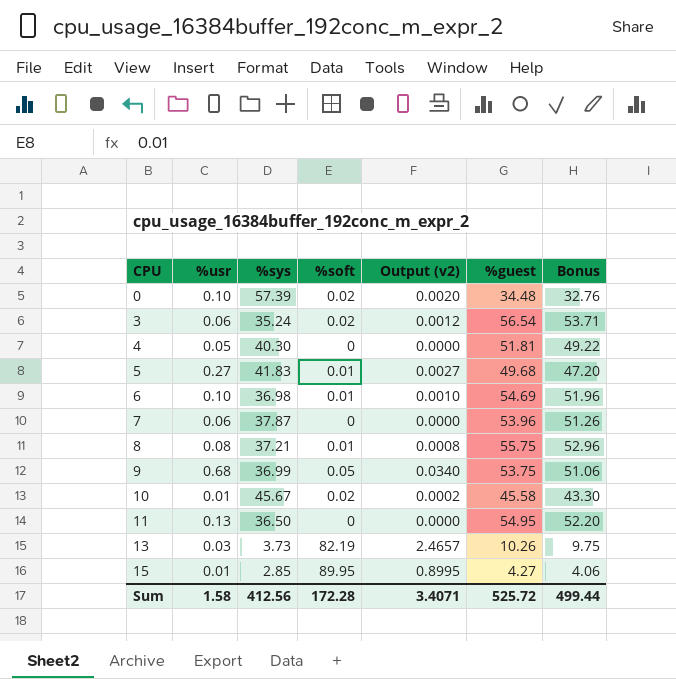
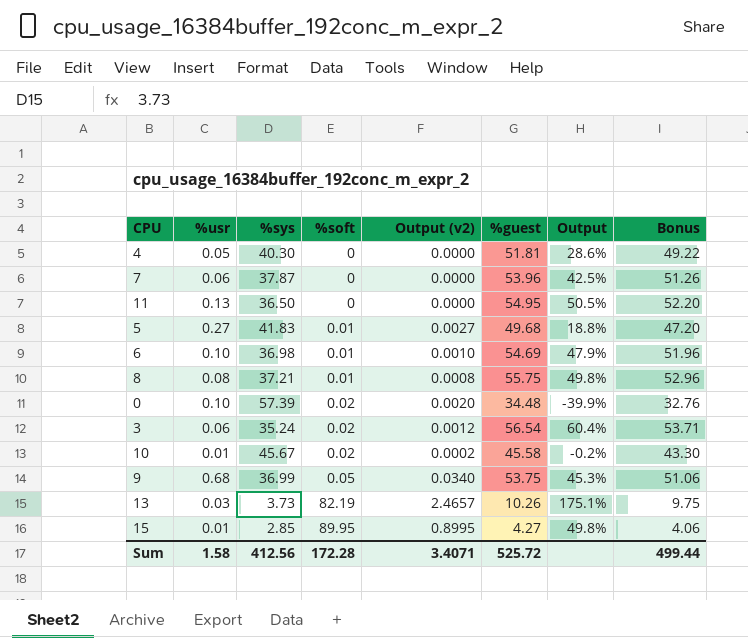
row order: CPU ascending -> %soft ascending
column Output | formula: none -> ([%guest] - [%sys]) / [%sys]

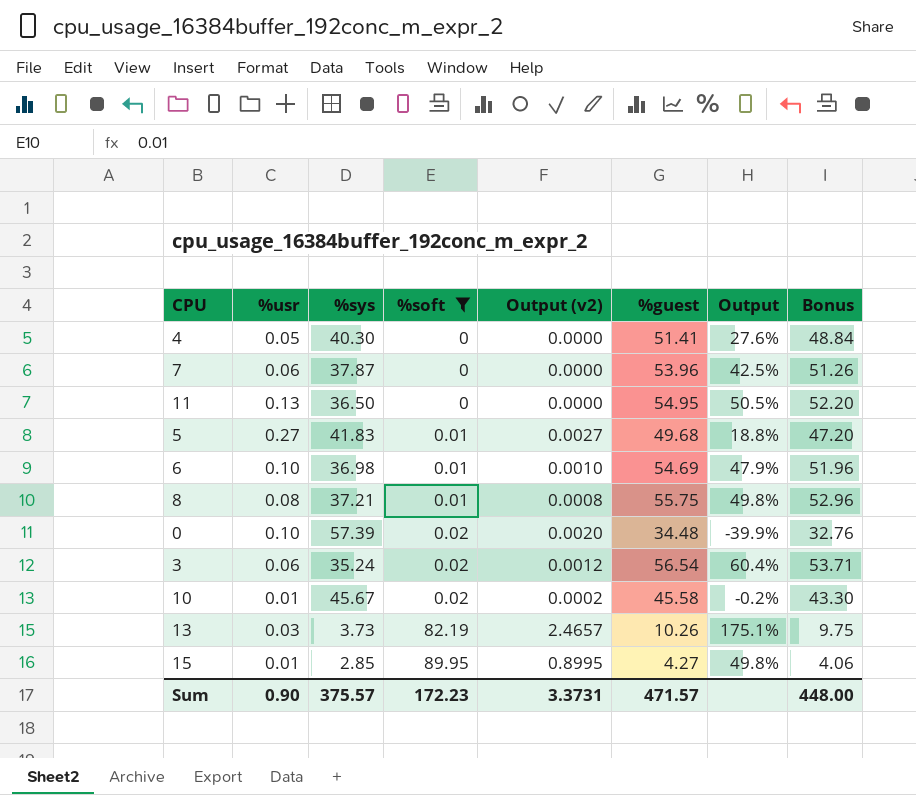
filter: none -> %soft != 0.05
4 | %guest: 51.81 -> 51.41
4 | Output: 28.6% -> 27.6%
4 | Bonus: 49.22 -> 48.84
Sum | %usr: 1.58 -> 0.90
Sum | %sys: 412.56 -> 375.57
Sum | %soft: 172.28 -> 172.23
Sum | Output (v2): 3.4071 -> 3.3731
Sum | %guest: 525.72 -> 471.57
Sum | Bonus: 499.44 -> 448.00

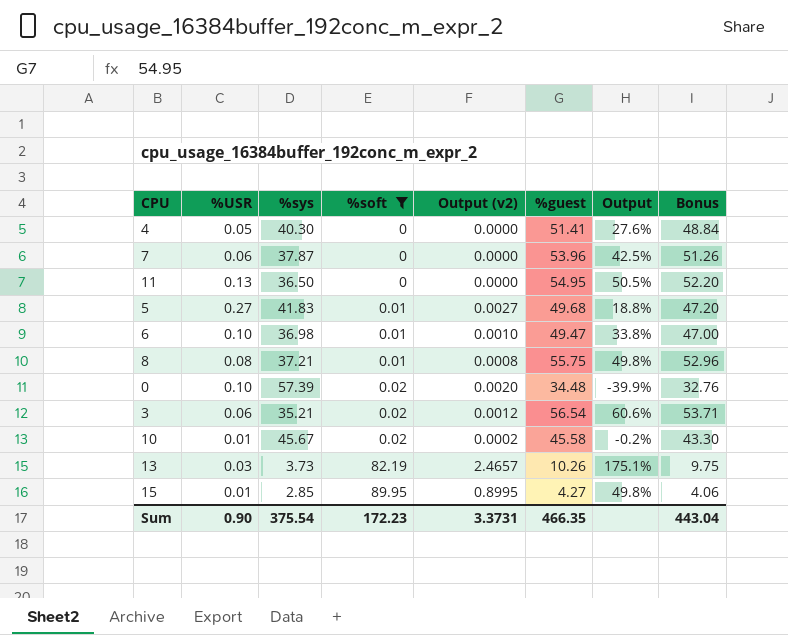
column name: %usr -> %USR
6 | %guest: 54.69 -> 49.47
6 | Output: 47.9% -> 33.8%
6 | Bonus: 51.96 -> 47.00
3 | %sys: 35.24 -> 35.21
3 | Output: 60.4% -> 60.6%
Sum | %sys: 375.57 -> 375.54
Sum | %guest: 471.57 -> 466.35
Sum | Bonus: 448.00 -> 443.04

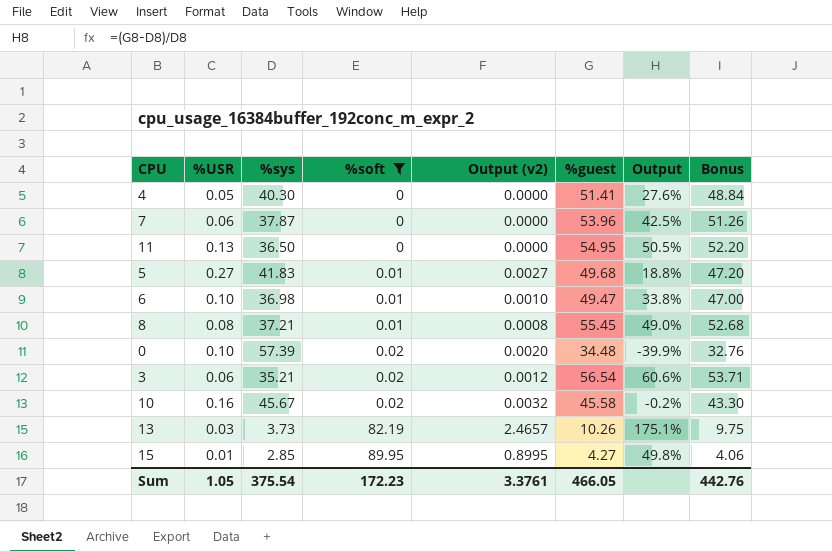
8 | %guest: 55.75 -> 55.45
8 | Output: 49.8% -> 49.0%
8 | Bonus: 52.96 -> 52.68
10 | %USR: 0.01 -> 0.16
10 | Output (v2): 0.0002 -> 0.0032
Sum | %USR: 0.90 -> 1.05
Sum | Output (v2): 3.3731 -> 3.3761
Sum | %guest: 466.35 -> 466.05
Sum | Bonus: 443.04 -> 442.76

